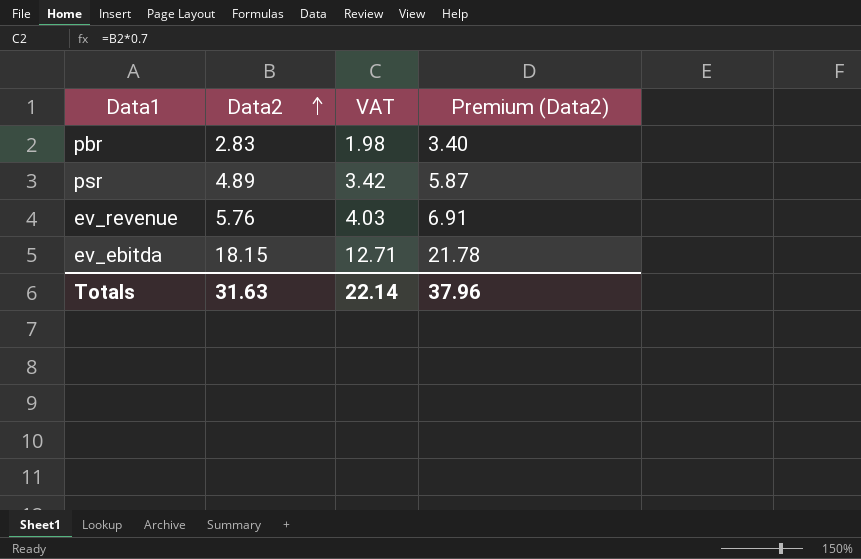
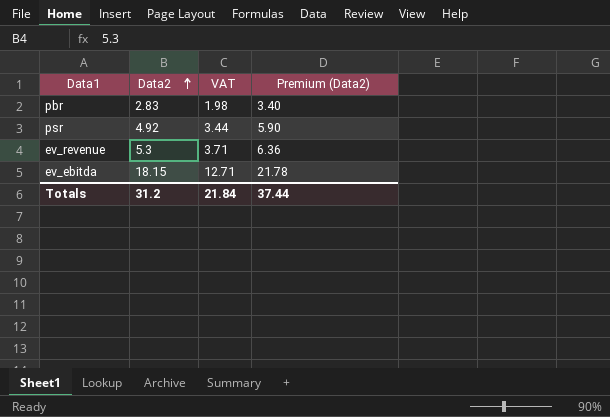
psr | Data2: 4.89 -> 4.92
psr | VAT: 3.42 -> 3.44
psr | Premium (Data2): 5.87 -> 5.90
ev_revenue | Data2: 5.76 -> 5.3
ev_revenue | VAT: 4.03 -> 3.71
ev_revenue | Premium (Data2): 6.91 -> 6.36
Totals | Data2: 31.63 -> 31.2
Totals | VAT: 22.14 -> 21.84
Totals | Premium (Data2): 37.96 -> 37.44

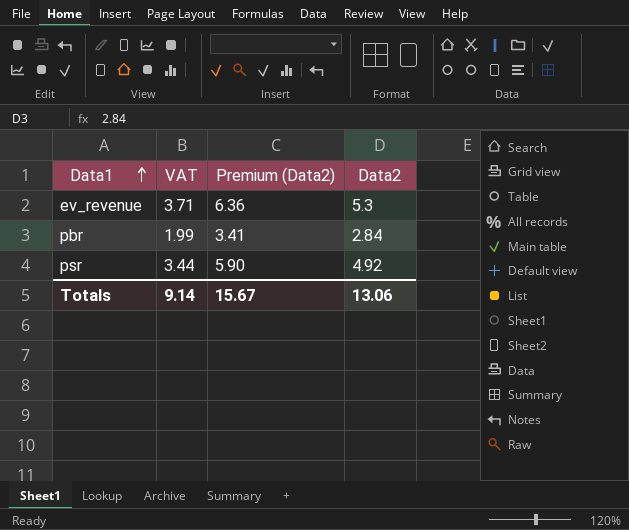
row order: Data2 ascending -> Data1 ascending
column Data2 | position: 2 -> 4
row ev_ebitda: 18.15 | 12.71 | 21.78 -> none
pbr | VAT: 1.98 -> 1.99
pbr | Premium (Data2): 3.40 -> 3.41
pbr | Data2: 2.83 -> 2.84
Totals | VAT: 21.84 -> 9.14
Totals | Premium (Data2): 37.44 -> 15.67
Totals | Data2: 31.2 -> 13.06

